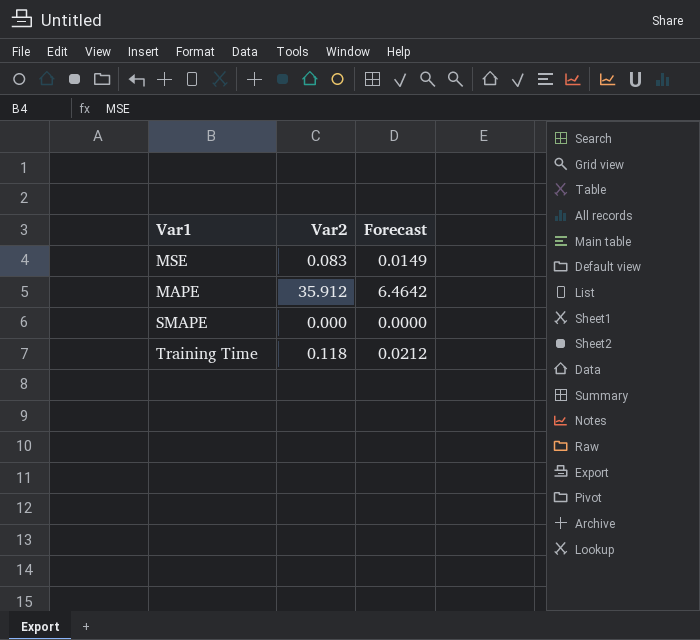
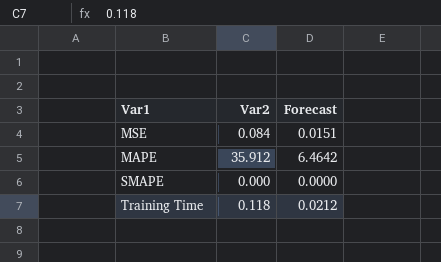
MSE | Var2: 0.083 -> 0.084
MSE | Forecast: 0.0149 -> 0.0151

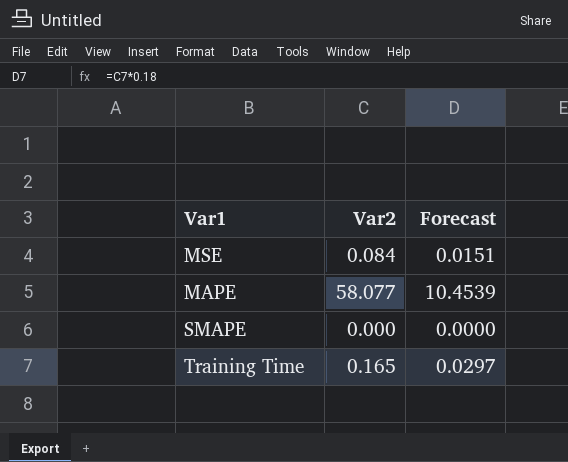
MAPE | Var2: 35.912 -> 58.077
MAPE | Forecast: 6.4642 -> 10.4539
Training Time | Var2: 0.118 -> 0.165
Training Time | Forecast: 0.0212 -> 0.0297

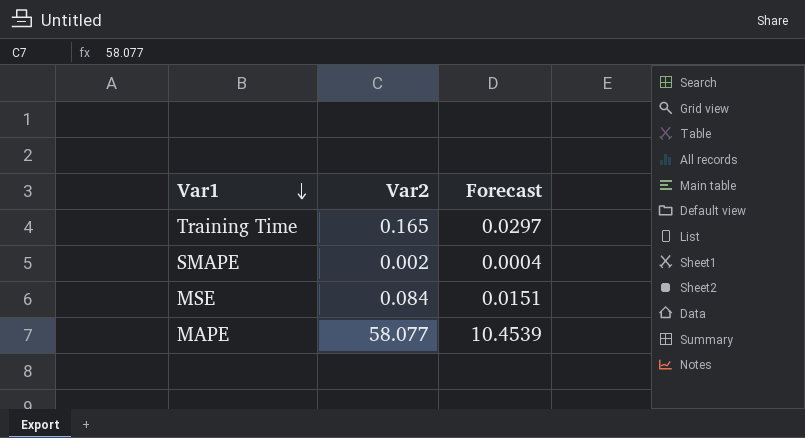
row order: none -> Var1 descending
SMAPE | Var2: 0.000 -> 0.002
SMAPE | Forecast: 0.0000 -> 0.0004

